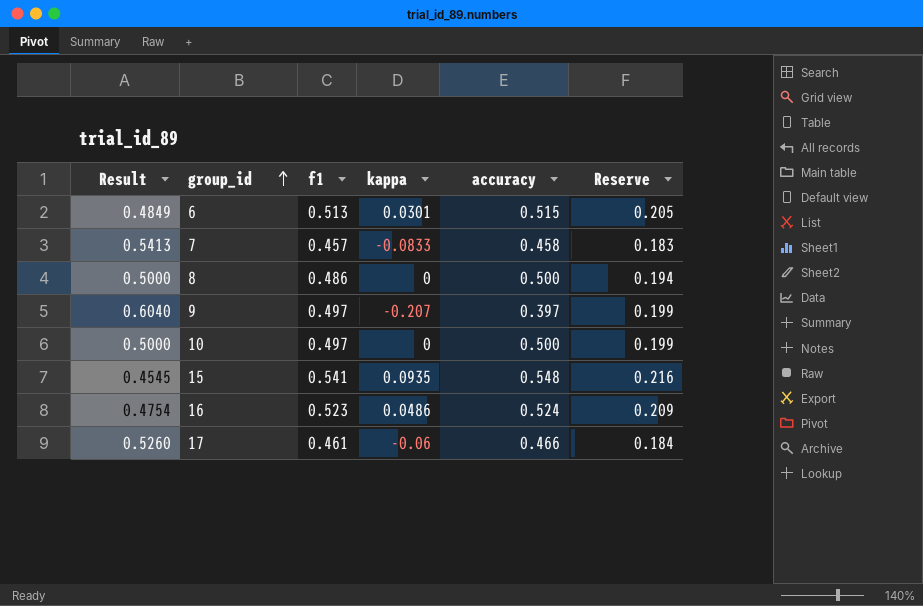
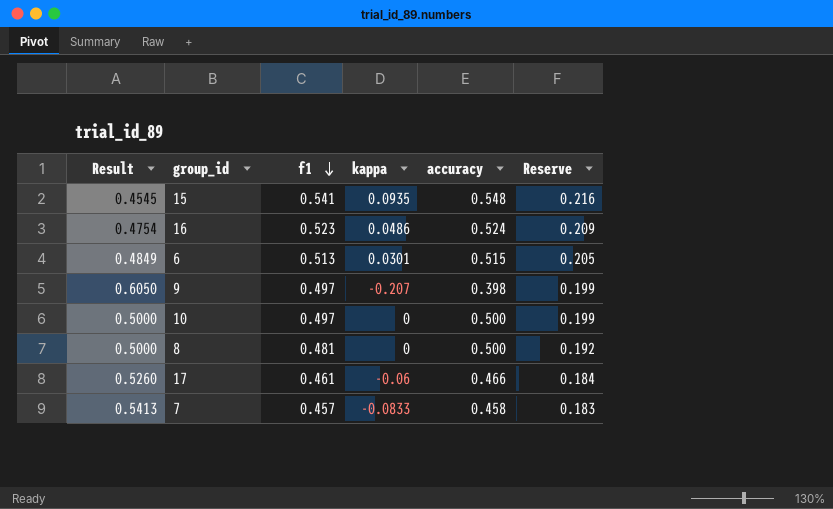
row order: group_id ascending -> f1 descending
9 | Result: 0.6040 -> 0.6050
9 | accuracy: 0.397 -> 0.398
8 | f1: 0.486 -> 0.481
8 | Reserve: 0.194 -> 0.192

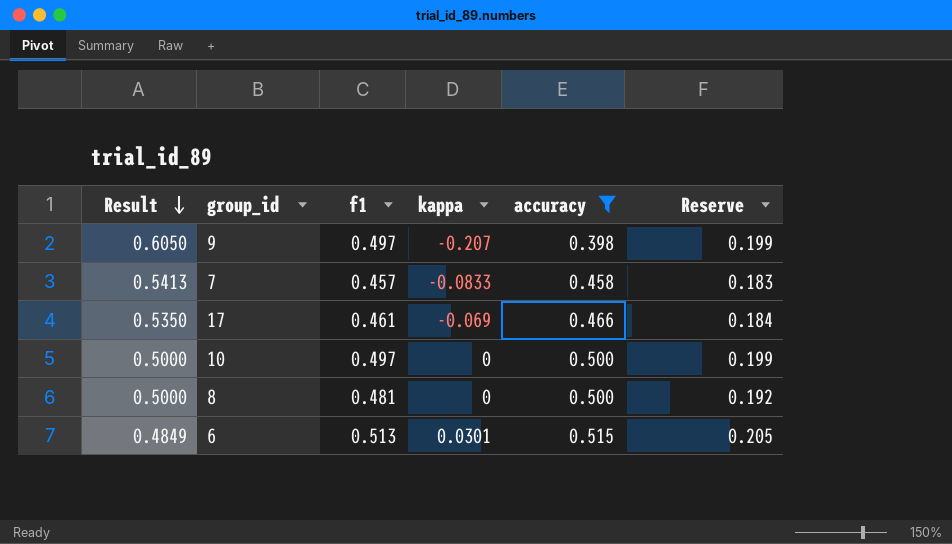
filter: none -> accuracy <= 0.515
row order: f1 descending -> Result descending
17 | Result: 0.5260 -> 0.5350
17 | kappa: -0.06 -> -0.069

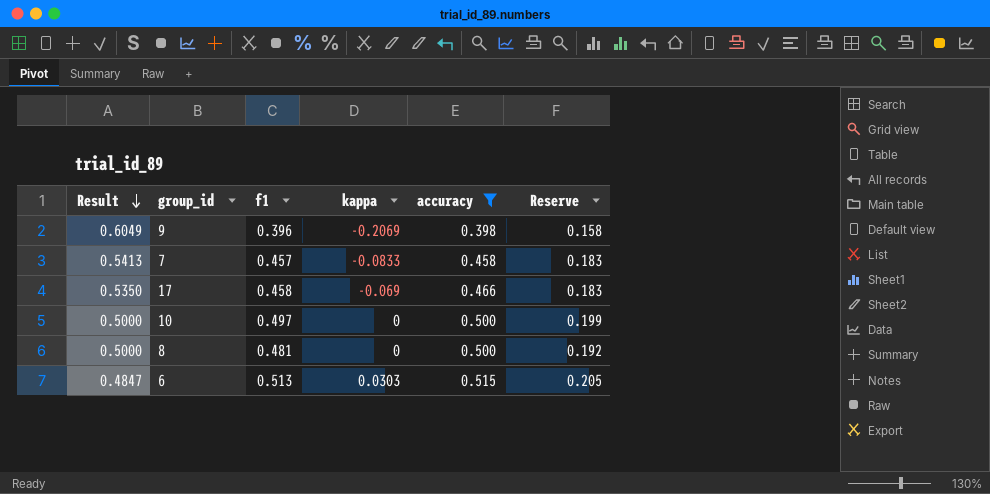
9 | Result: 0.6050 -> 0.6049
9 | f1: 0.497 -> 0.396
9 | kappa: -0.207 -> -0.2069
9 | Reserve: 0.199 -> 0.158
17 | f1: 0.461 -> 0.458
17 | Reserve: 0.184 -> 0.183
6 | Result: 0.4849 -> 0.4847
6 | kappa: 0.0301 -> 0.0303

